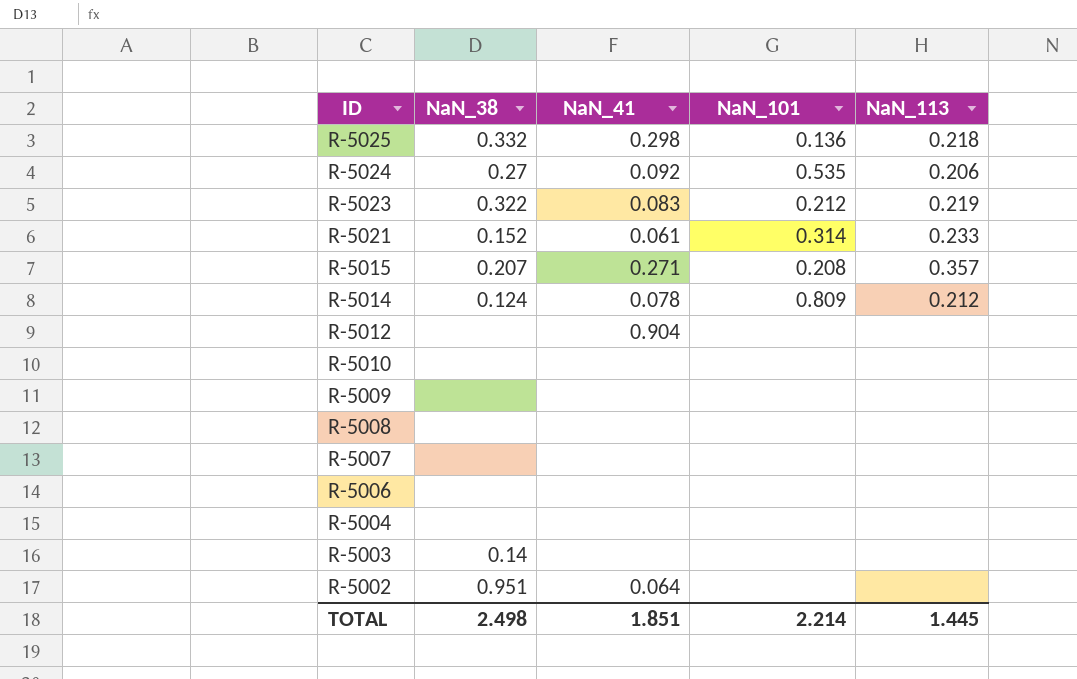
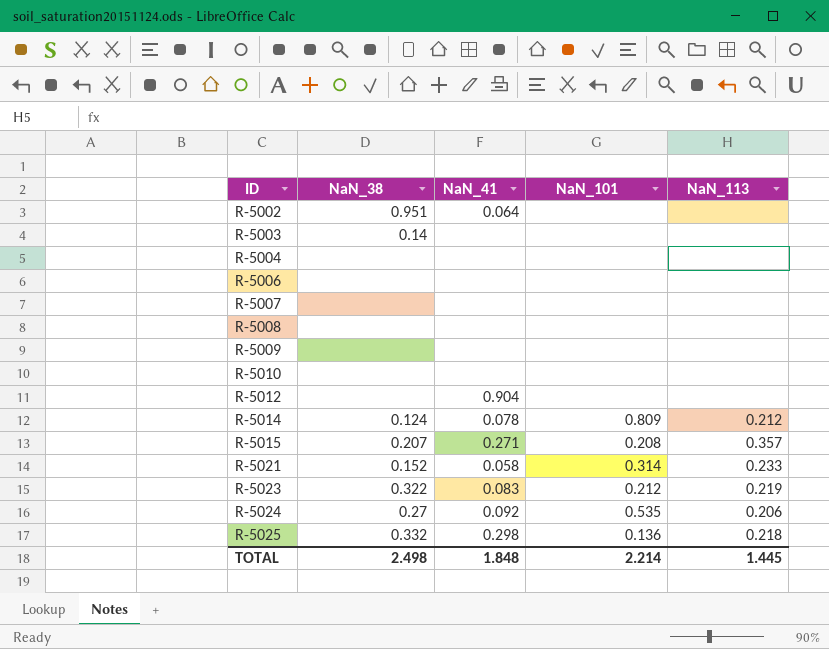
row order: ID descending -> ID ascending
R-5021 | NaN_41: 0.061 -> 0.058
TOTAL | NaN_41: 1.851 -> 1.848

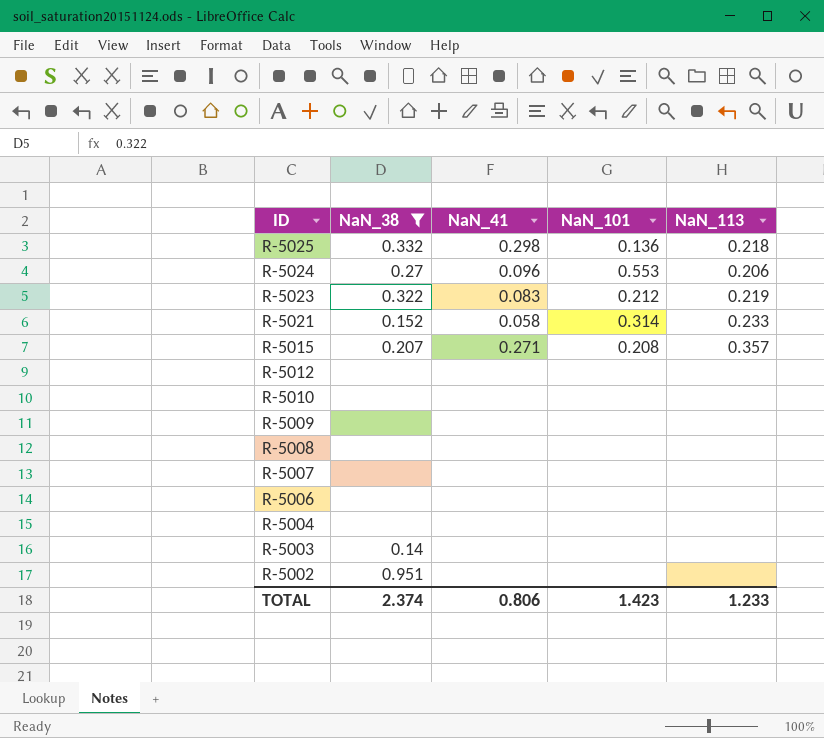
filter: none -> NaN_38 != 0.124
row order: ID ascending -> ID descending
R-5024 | NaN_41: 0.092 -> 0.096
R-5024 | NaN_101: 0.535 -> 0.553
R-5012 | NaN_41: 0.904 -> none
R-5002 | NaN_41: 0.064 -> none
TOTAL | NaN_38: 2.498 -> 2.374
TOTAL | NaN_41: 1.848 -> 0.806
TOTAL | NaN_101: 2.214 -> 1.423
TOTAL | NaN_113: 1.445 -> 1.233

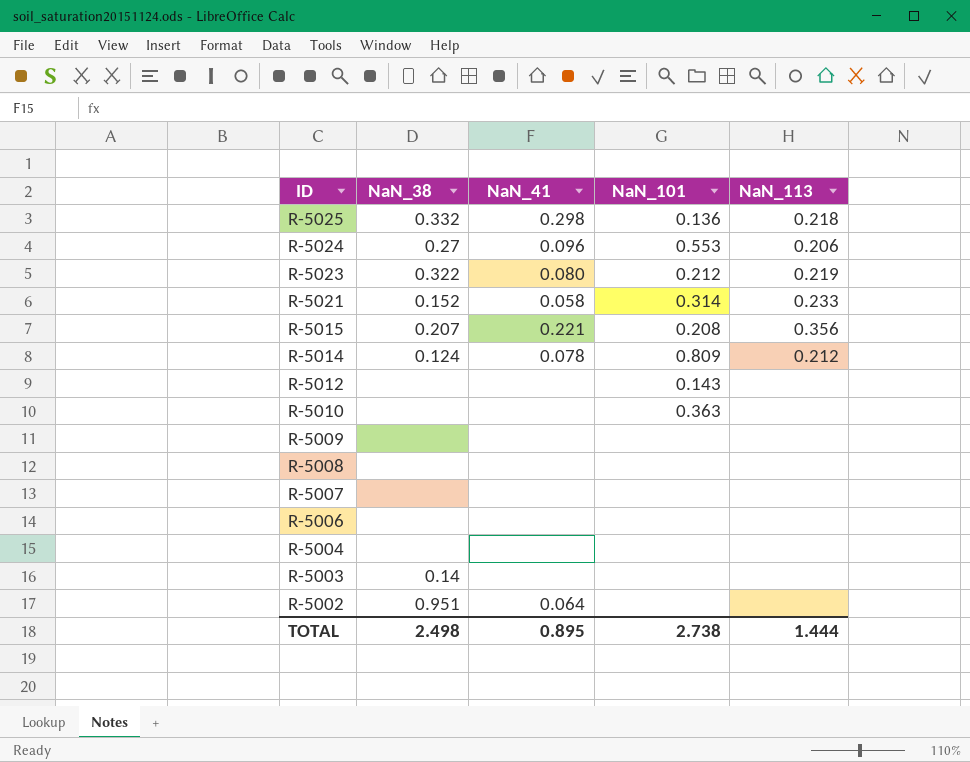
filter: NaN_38 != 0.124 -> none
R-5023 | NaN_41: 0.083 -> 0.080
R-5015 | NaN_41: 0.271 -> 0.221
R-5015 | NaN_113: 0.357 -> 0.356
R-5012 | NaN_101: none -> 0.143
R-5010 | NaN_101: none -> 0.363
R-5002 | NaN_41: none -> 0.064
TOTAL | NaN_38: 2.374 -> 2.498
TOTAL | NaN_41: 0.806 -> 0.895
TOTAL | NaN_101: 1.423 -> 2.738
TOTAL | NaN_113: 1.233 -> 1.444

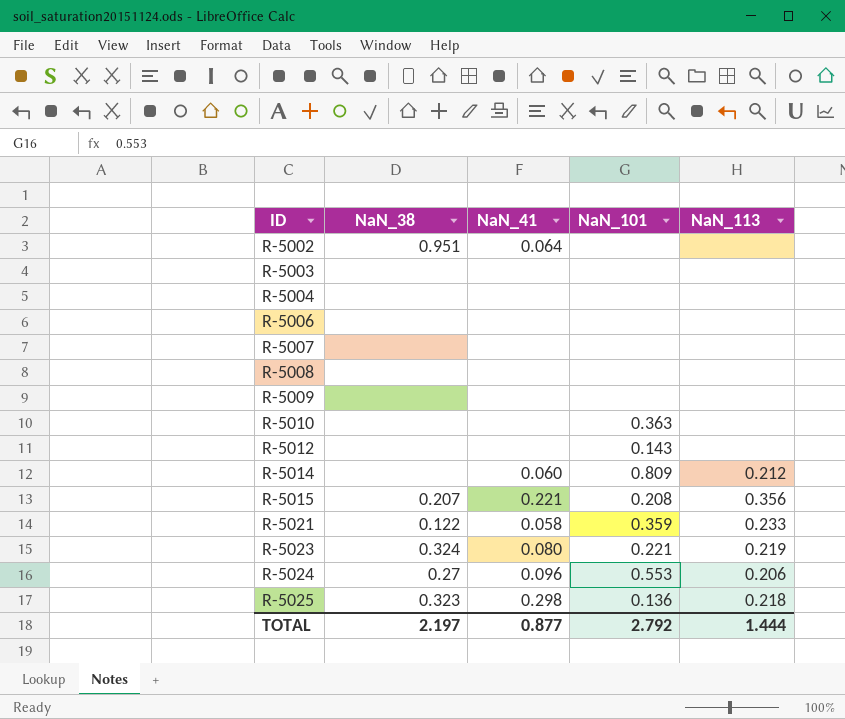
row order: ID descending -> ID ascending
R-5003 | NaN_38: 0.14 -> none
R-5014 | NaN_38: 0.124 -> none
R-5014 | NaN_41: 0.078 -> 0.060
R-5021 | NaN_38: 0.152 -> 0.122
R-5021 | NaN_101: 0.314 -> 0.359
R-5023 | NaN_38: 0.322 -> 0.324
R-5023 | NaN_101: 0.212 -> 0.221
R-5025 | NaN_38: 0.332 -> 0.323
TOTAL | NaN_38: 2.498 -> 2.197
TOTAL | NaN_41: 0.895 -> 0.877
TOTAL | NaN_101: 2.738 -> 2.792

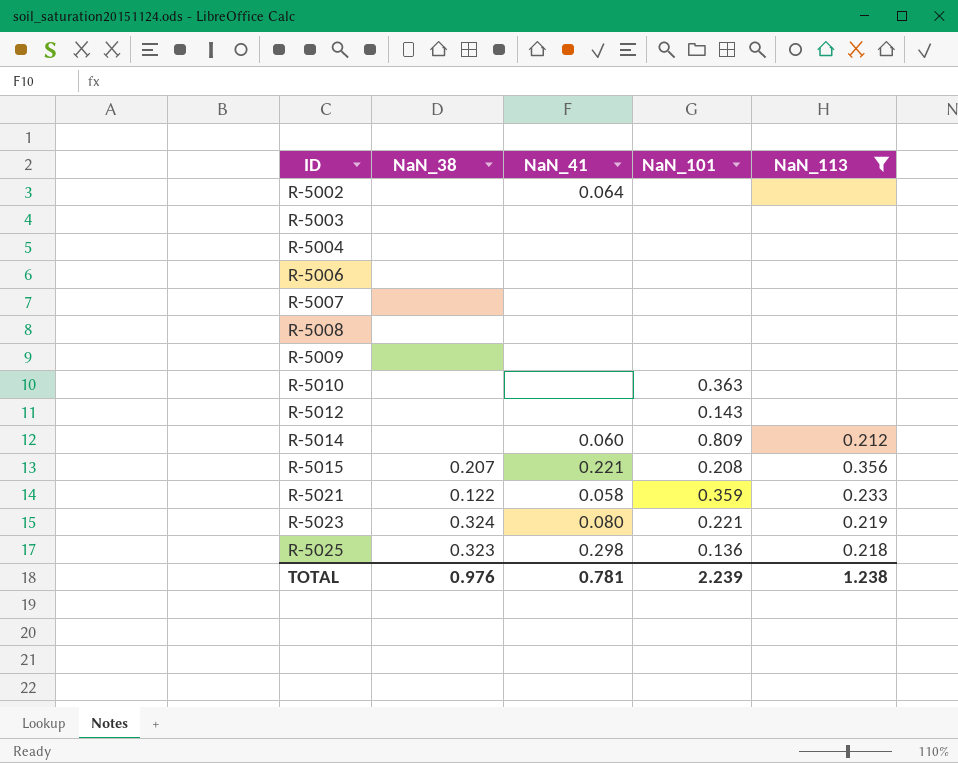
filter: none -> NaN_113 != 0.206
R-5002 | NaN_38: 0.951 -> none
TOTAL | NaN_38: 2.197 -> 0.976
TOTAL | NaN_41: 0.877 -> 0.781
TOTAL | NaN_101: 2.792 -> 2.239
TOTAL | NaN_113: 1.444 -> 1.238

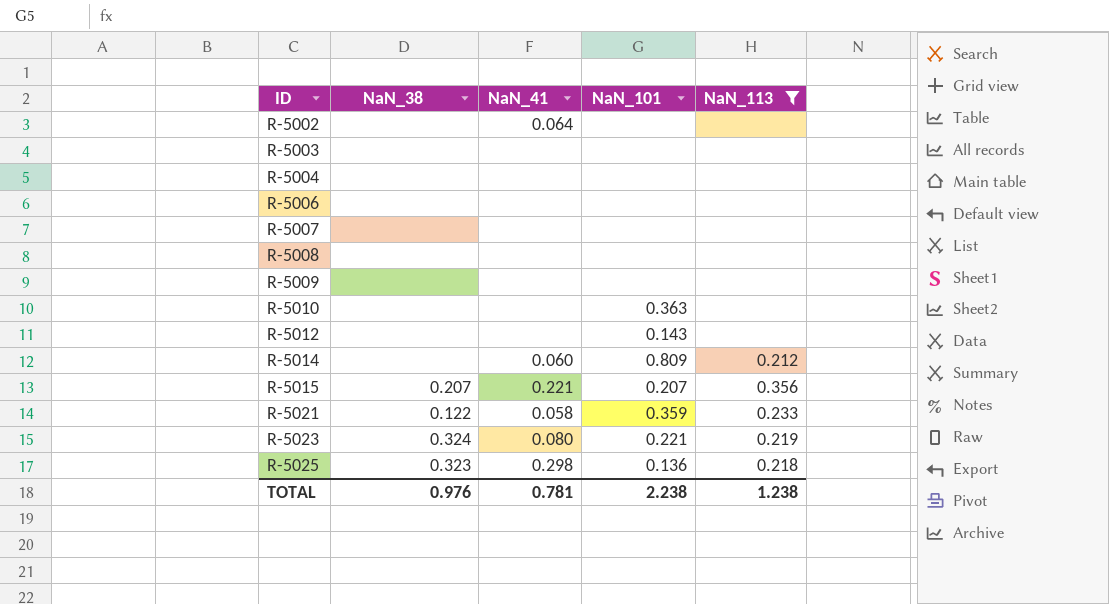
R-5015 | NaN_101: 0.208 -> 0.207
TOTAL | NaN_101: 2.239 -> 2.238

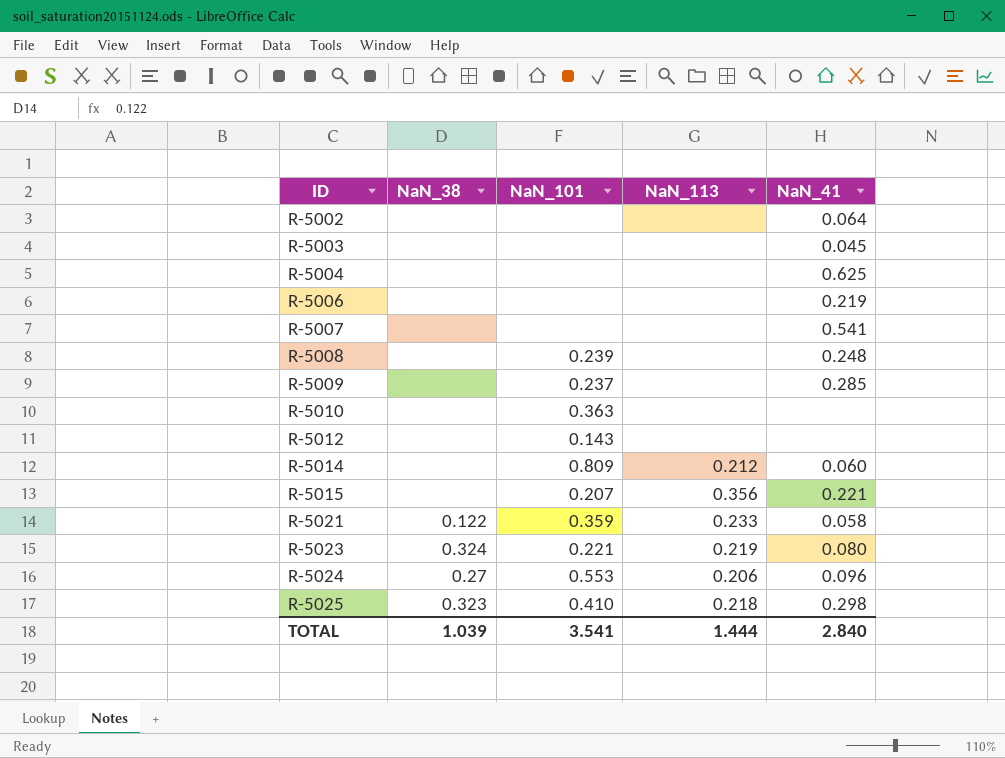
filter: NaN_113 != 0.206 -> none
column NaN_41 | position: 3 -> 5
R-5003 | NaN_41: none -> 0.045
R-5004 | NaN_41: none -> 0.625
R-5006 | NaN_41: none -> 0.219
R-5007 | NaN_41: none -> 0.541
R-5008 | NaN_101: none -> 0.239
R-5008 | NaN_41: none -> 0.248
R-5009 | NaN_101: none -> 0.237
R-5009 | NaN_41: none -> 0.285
R-5015 | NaN_38: 0.207 -> none
R-5025 | NaN_101: 0.136 -> 0.410
TOTAL | NaN_38: 0.976 -> 1.039
TOTAL | NaN_101: 2.238 -> 3.541
TOTAL | NaN_113: 1.238 -> 1.444
TOTAL | NaN_41: 0.781 -> 2.840

